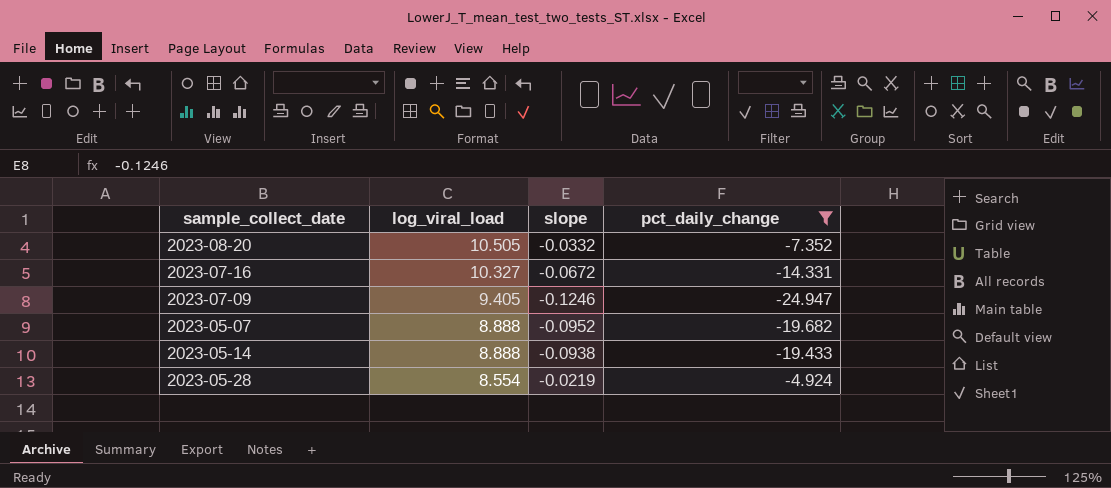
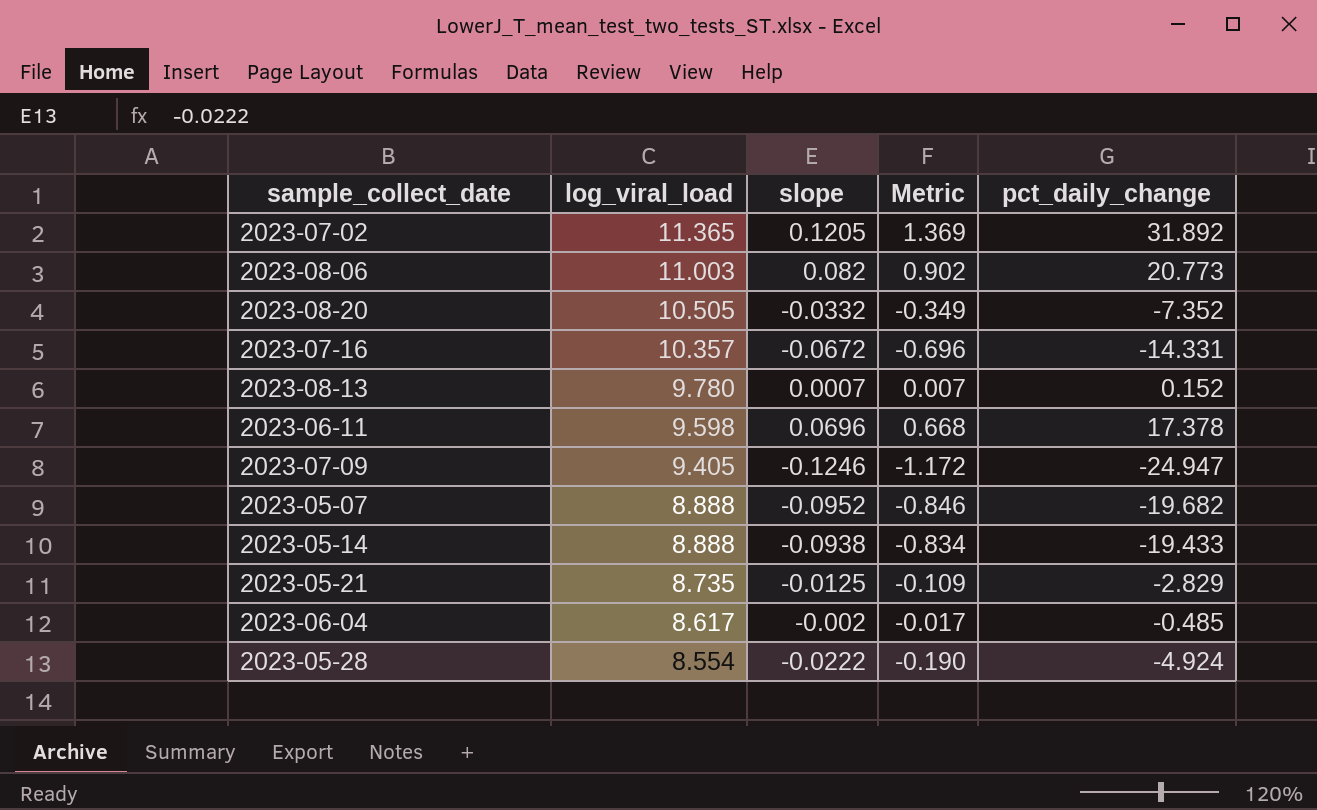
filter: pct_daily_change <= -4.924 -> none
column Metric | formula: none -> [log_viral_load] * [slope]
2023-07-16 | log_viral_load: 10.327 -> 10.357
2023-05-28 | slope: -0.0219 -> -0.0222

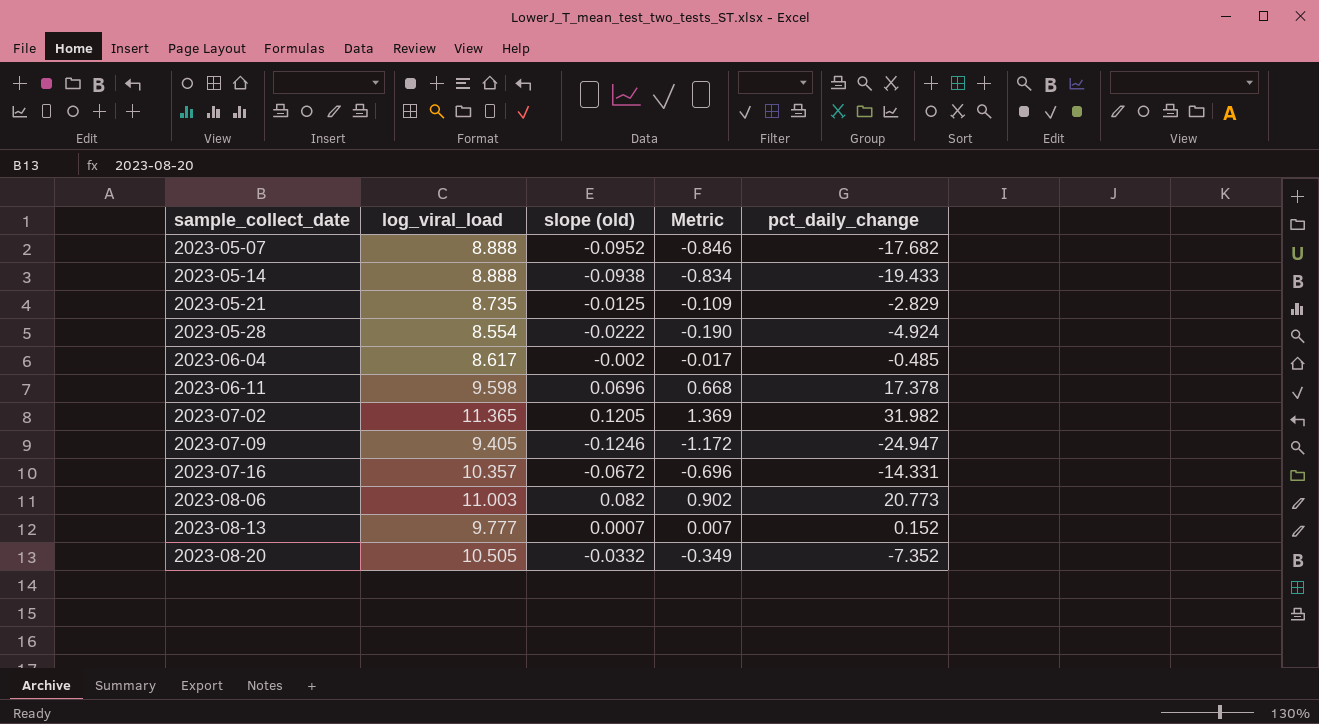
row order: log_viral_load descending -> sample_collect_date ascending
column name: slope -> slope (old)
2023-05-07 | pct_daily_change: -19.682 -> -17.682
2023-07-02 | pct_daily_change: 31.892 -> 31.982
2023-08-13 | log_viral_load: 9.780 -> 9.777

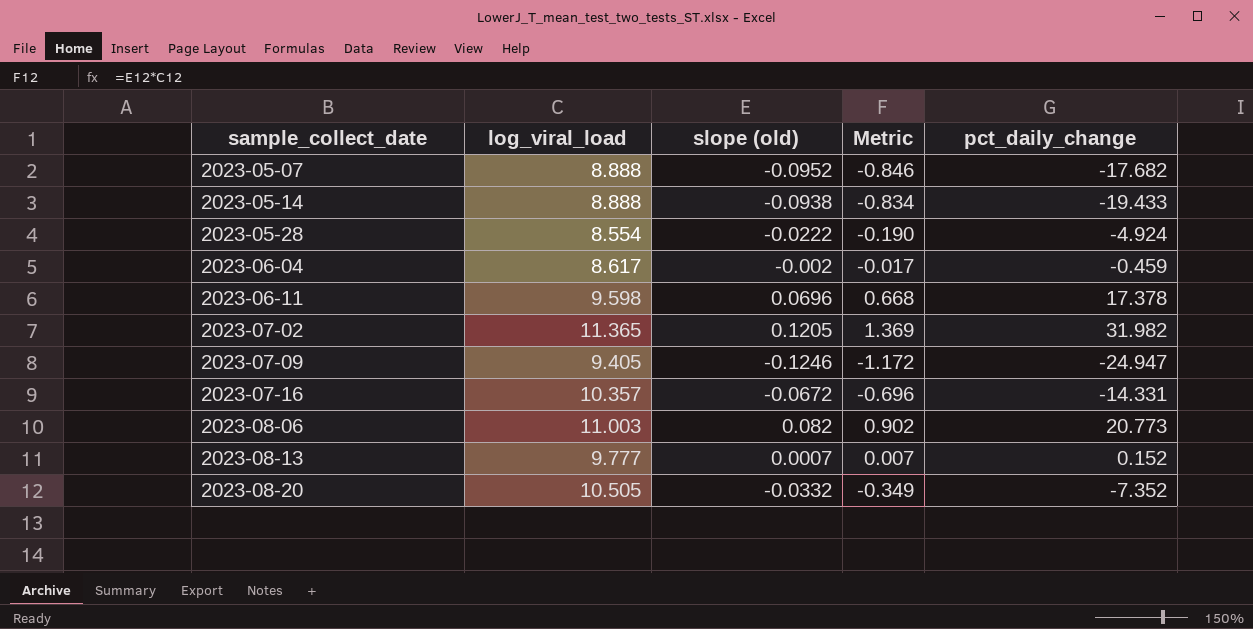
row 2023-05-21: 8.735 | -0.0125 | -0.109 | -2.829 -> none
2023-06-04 | pct_daily_change: -0.485 -> -0.459

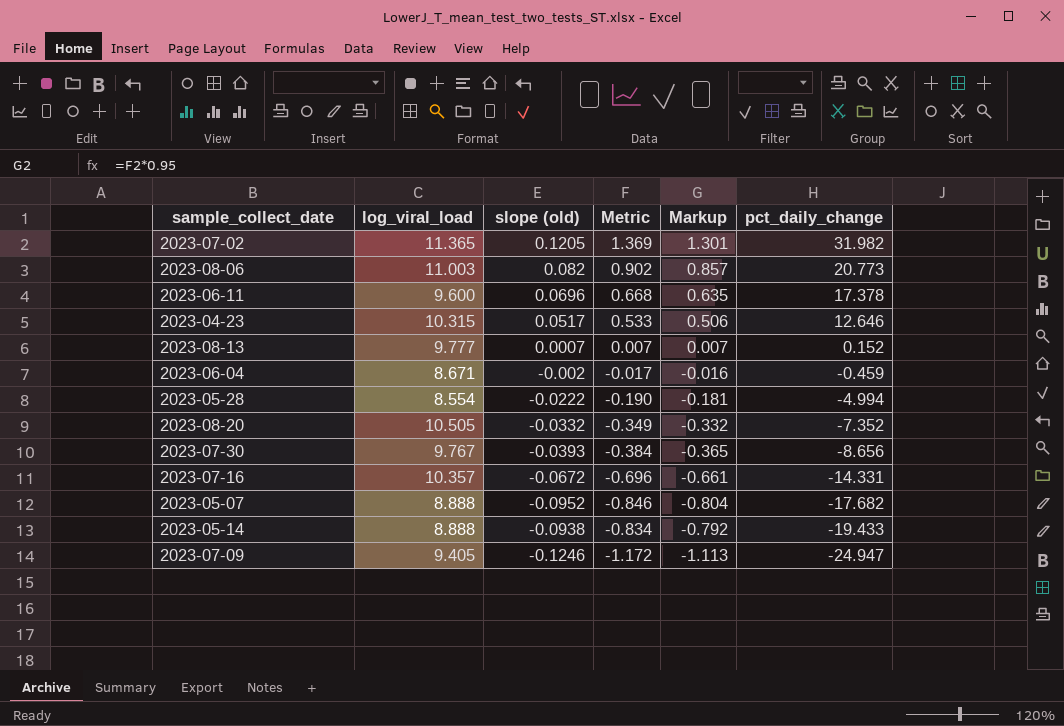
row order: sample_collect_date ascending -> pct_daily_change descending
column Markup | formula: none -> [Metric] * 0.95
2023-06-11 | log_viral_load: 9.598 -> 9.600
row 2023-04-23: none -> 10.315 | 0.0517 | 0.533 | 0.506 | 12.646
2023-06-04 | log_viral_load: 8.617 -> 8.671
2023-05-28 | pct_daily_change: -4.924 -> -4.994
row 2023-07-30: none -> 9.767 | -0.0393 | -0.384 | -0.365 | -8.656

